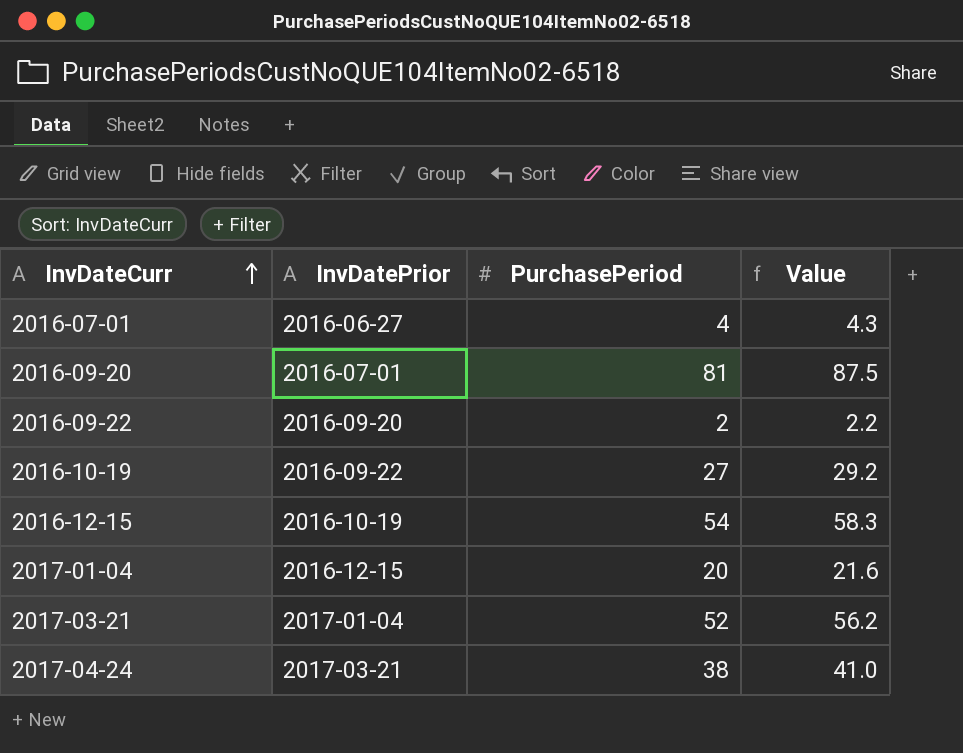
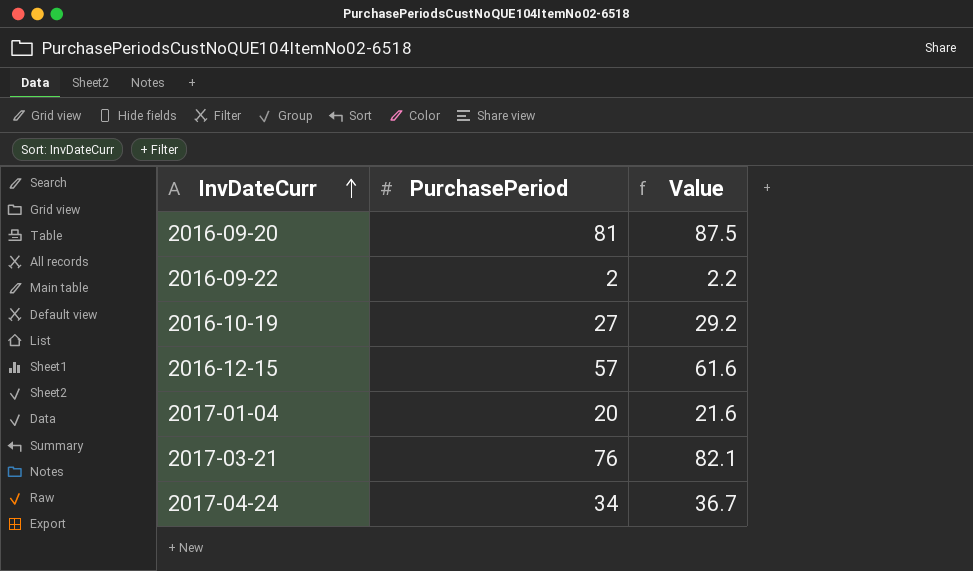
column InvDatePrior | position: 2 -> none
row 2016-07-01: 2016-06-27 | 4 | 4.3 -> none
2016-12-15 | PurchasePeriod: 54 -> 57
2016-12-15 | Value: 58.3 -> 61.6
2017-03-21 | PurchasePeriod: 52 -> 76
2017-03-21 | Value: 56.2 -> 82.1
2017-04-24 | PurchasePeriod: 38 -> 34
2017-04-24 | Value: 41.0 -> 36.7

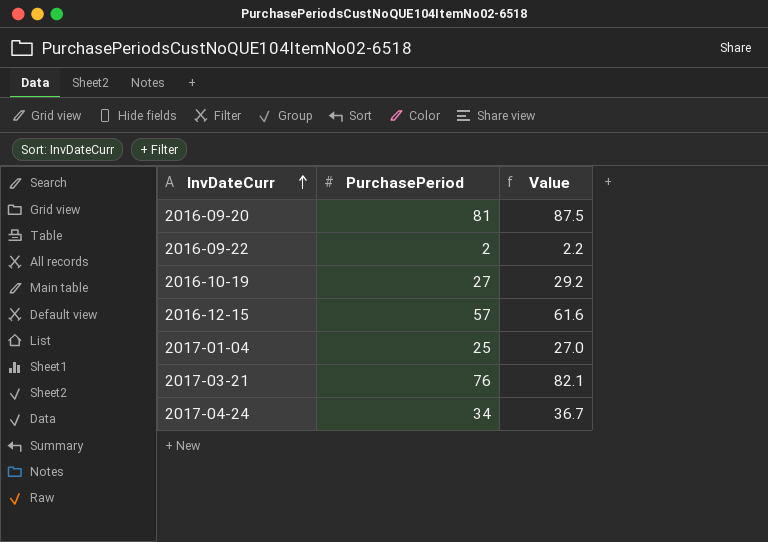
2017-01-04 | PurchasePeriod: 20 -> 25
2017-01-04 | Value: 21.6 -> 27.0

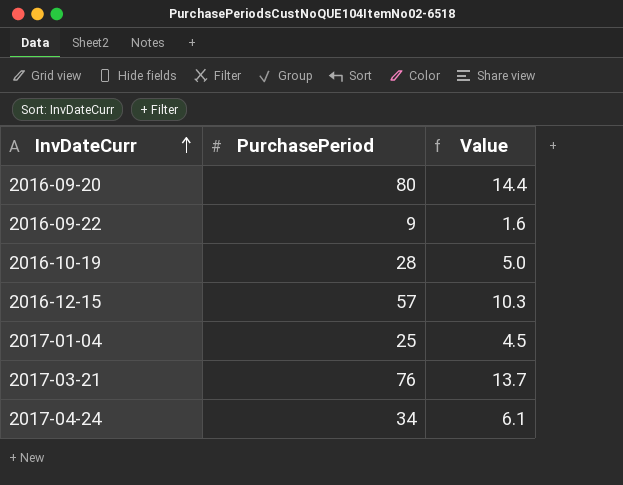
column Value | formula: [PurchasePeriod] * 1.08 -> [PurchasePeriod] * 0.18
2016-09-20 | PurchasePeriod: 81 -> 80
2016-09-22 | PurchasePeriod: 2 -> 9
2016-10-19 | PurchasePeriod: 27 -> 28

